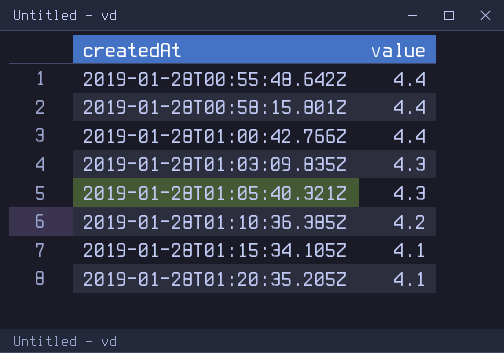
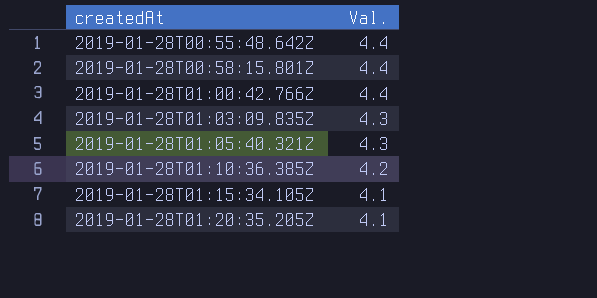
column name: value -> Val.

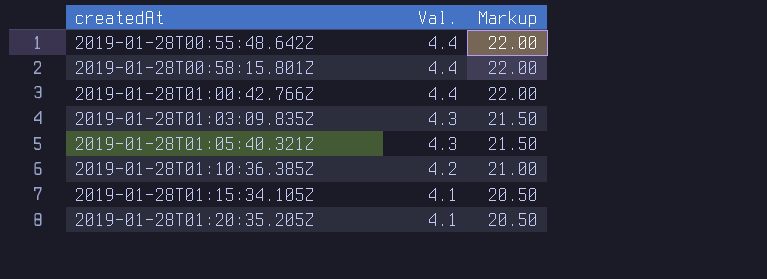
column Markup | formula: none -> [Val.] * 5

